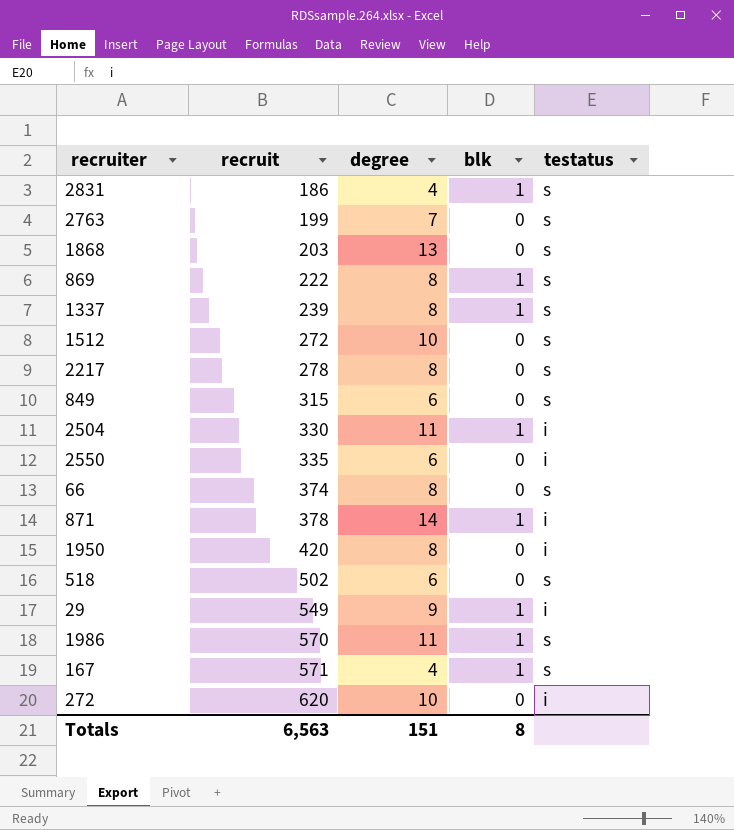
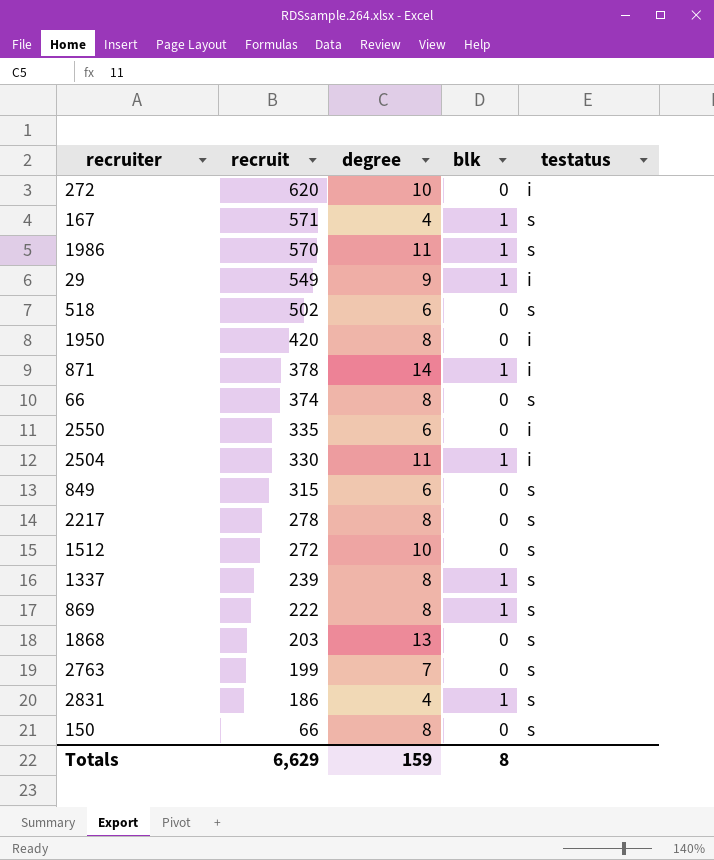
row order: recruit ascending -> recruit descending
row 150: none -> 66 | 8 | 0 | s
Totals | recruit: 6,563 -> 6,629
Totals | degree: 151 -> 159

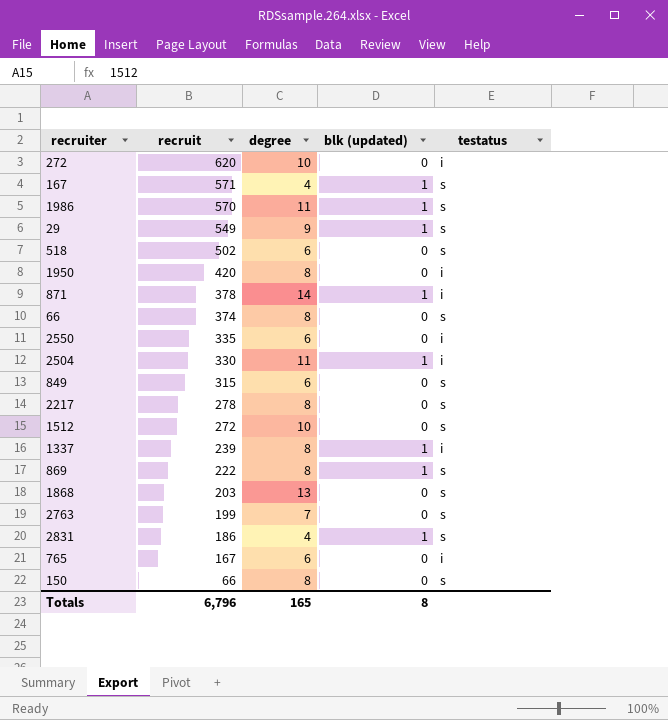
column name: blk -> blk (updated)
29 | testatus: i -> s
1337 | testatus: s -> i
row 765: none -> 167 | 6 | 0 | i
Totals | recruit: 6,629 -> 6,796
Totals | degree: 159 -> 165

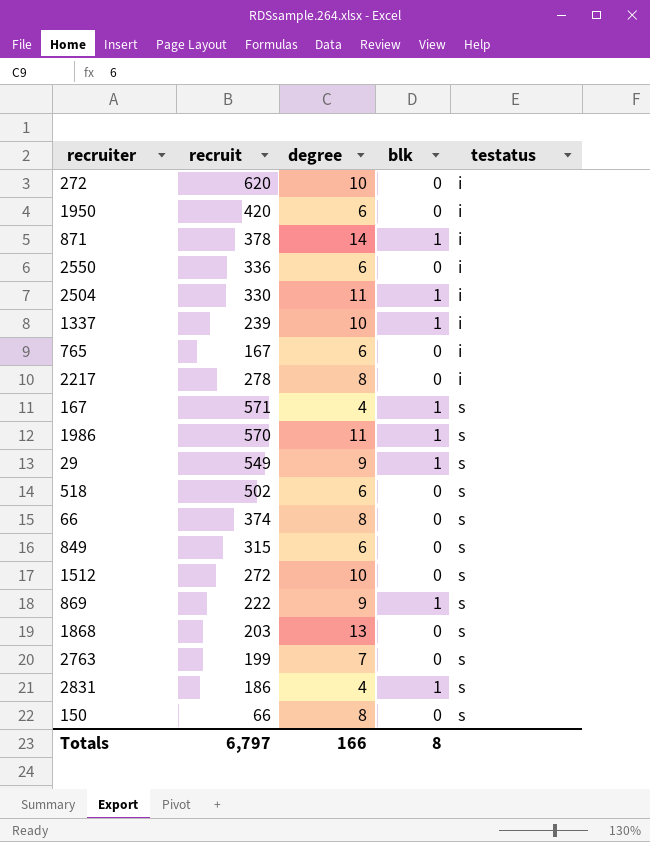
row order: recruit descending -> testatus ascending
column name: blk (updated) -> blk
1950 | degree: 8 -> 6
2550 | recruit: 335 -> 336
1337 | degree: 8 -> 10
2217 | testatus: s -> i
869 | degree: 8 -> 9
Totals | recruit: 6,796 -> 6,797
Totals | degree: 165 -> 166

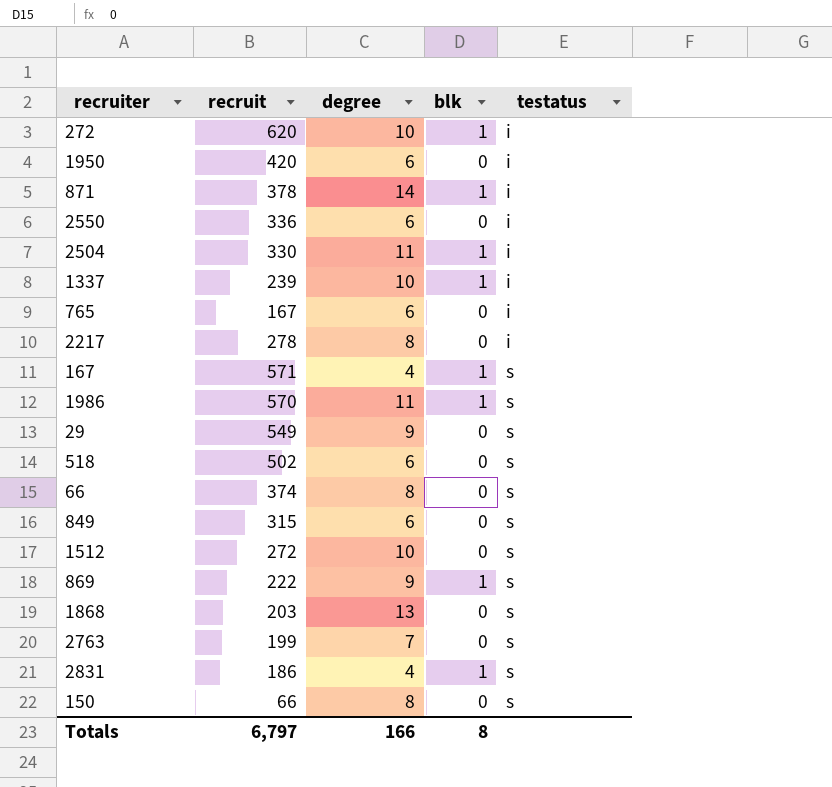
272 | blk: 0 -> 1
29 | blk: 1 -> 0

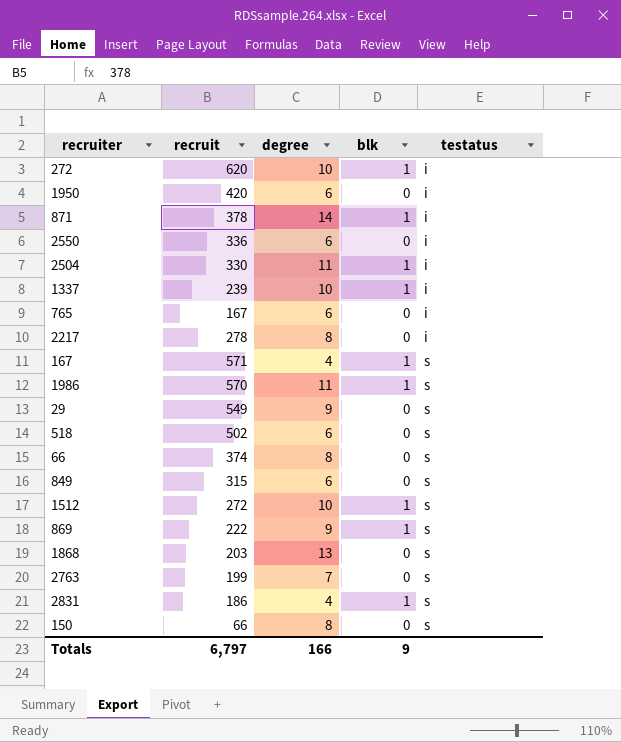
1512 | blk: 0 -> 1
Totals | blk: 8 -> 9

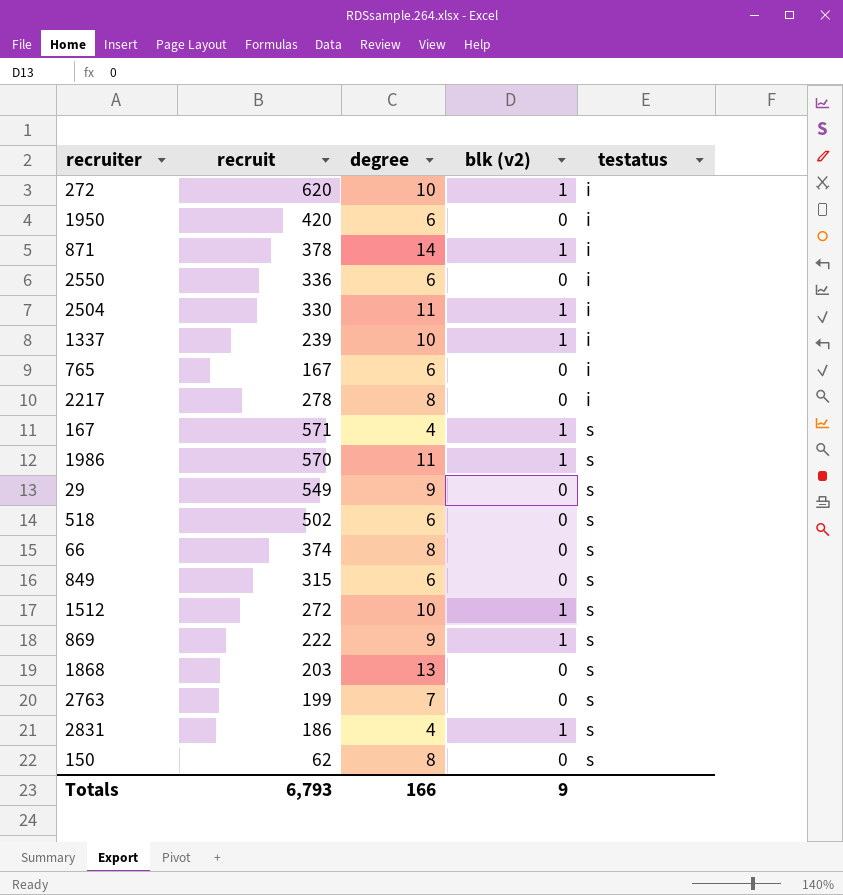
column name: blk -> blk (v2)
150 | recruit: 66 -> 62
Totals | recruit: 6,797 -> 6,793

